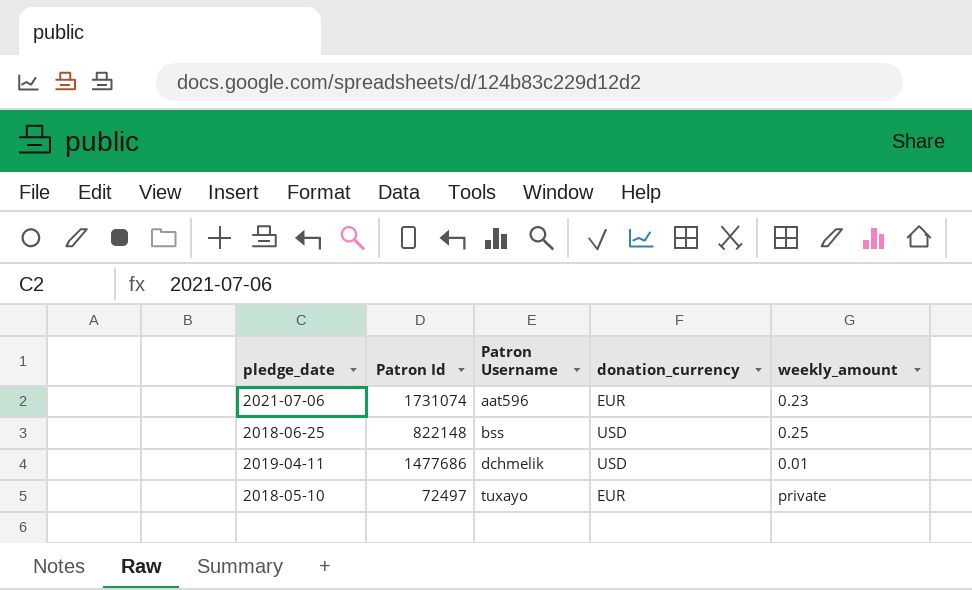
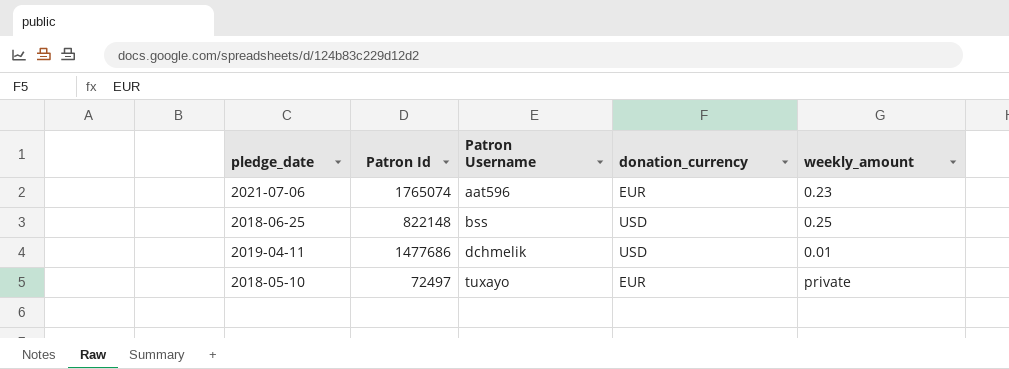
2021-07-06 | Patron Id: 1731074 -> 1765074

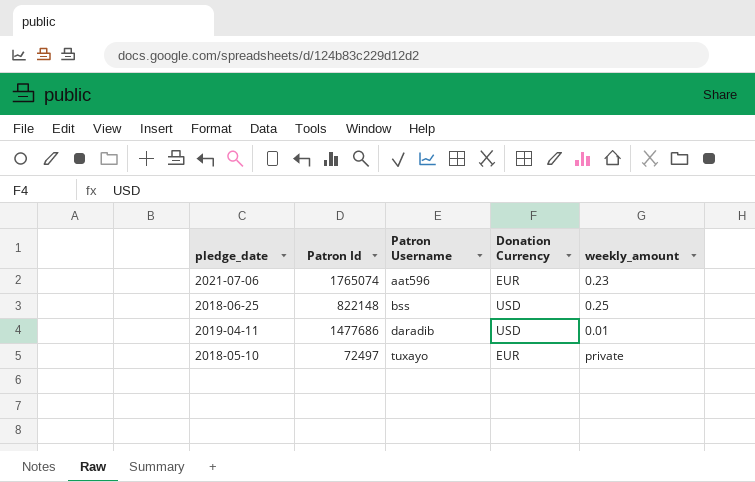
column name: donation_currency -> Donation Currency
2019-04-11 | Patron Username: dchmelik -> daradib

